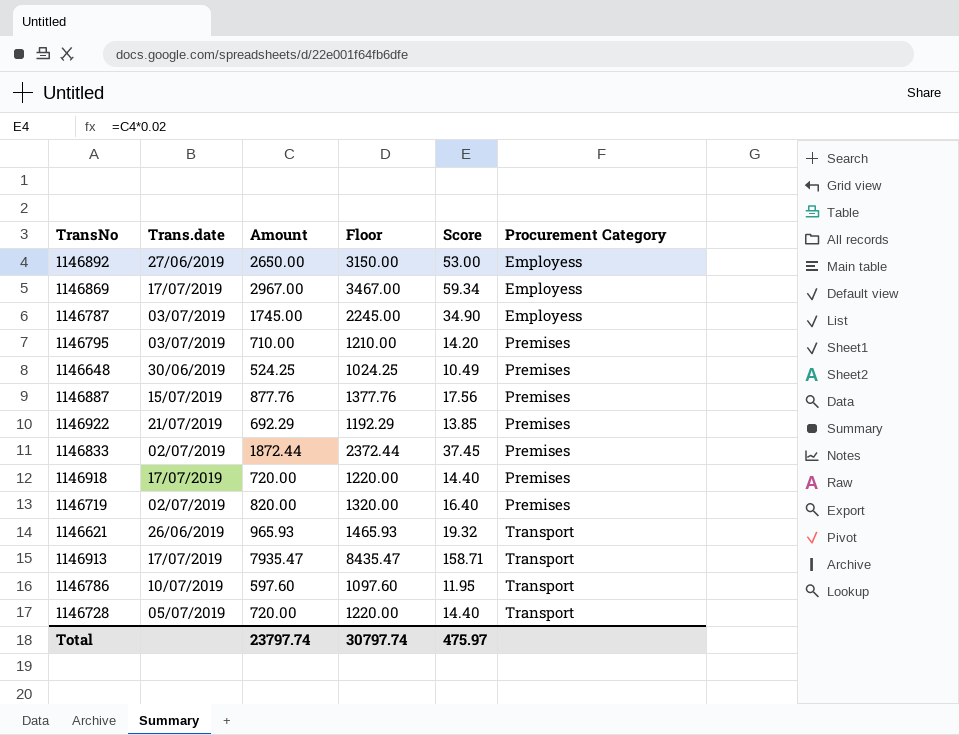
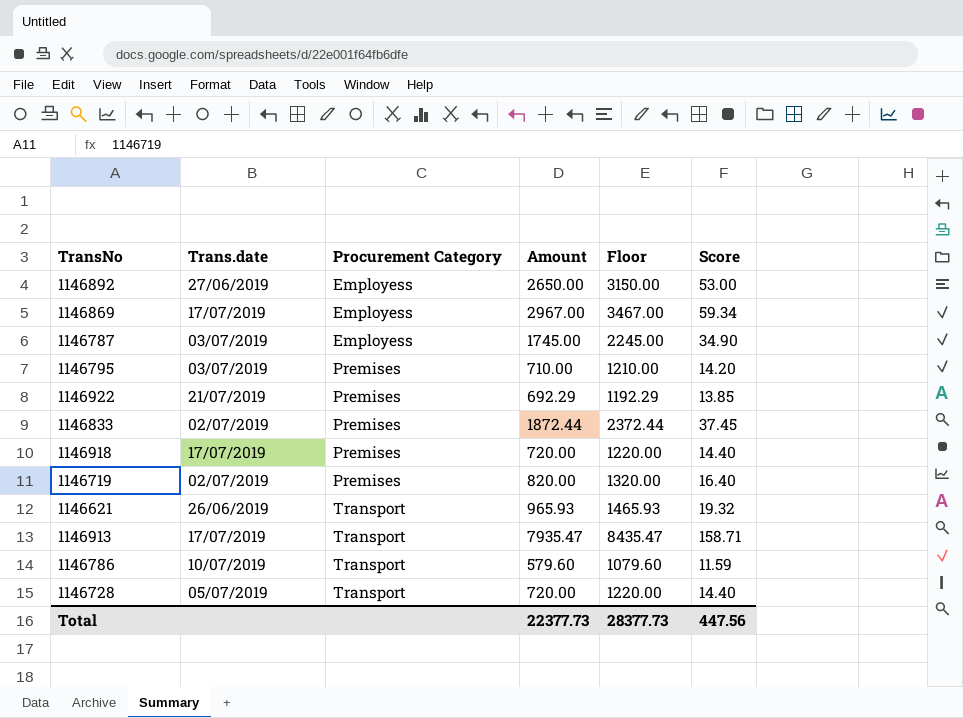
column Procurement Category | position: 6 -> 3
row 1146648: 30/06/2019 | 524.25 | 1024.25 | 10.49 | Premises -> none
row 1146887: 15/07/2019 | 877.76 | 1377.76 | 17.56 | Premises -> none
1146786 | Amount: 597.60 -> 579.60
1146786 | Floor: 1097.60 -> 1079.60
1146786 | Score: 11.95 -> 11.59
Total | Amount: 23797.74 -> 22377.73
Total | Floor: 30797.74 -> 28377.73
Total | Score: 475.97 -> 447.56

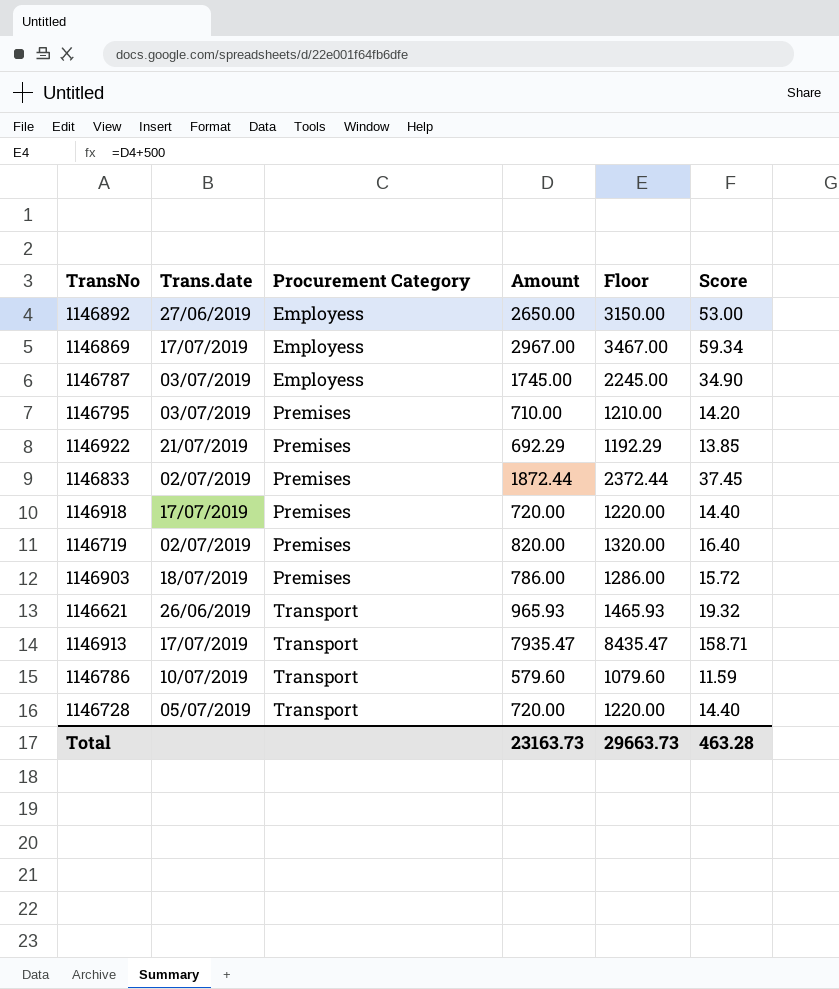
row 1146903: none -> 18/07/2019 | Premises | 786.00 | 1286.00 | 15.72
Total | Amount: 22377.73 -> 23163.73
Total | Floor: 28377.73 -> 29663.73
Total | Score: 447.56 -> 463.28

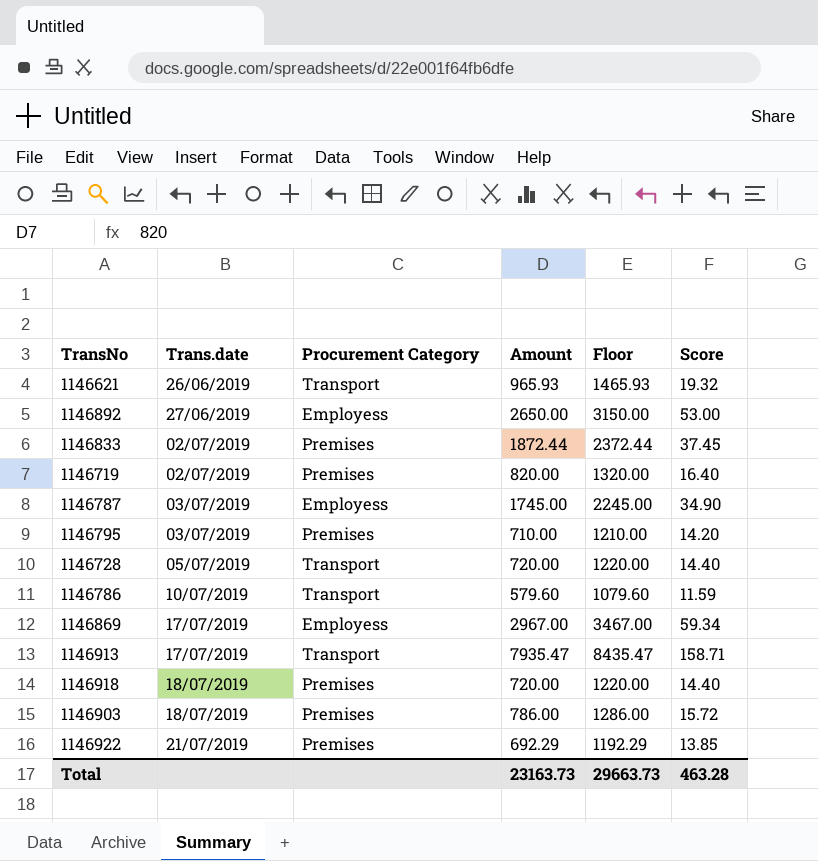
row order: Procurement Category ascending -> Trans.date ascending
1146918 | Trans.date: 17/07/2019 -> 18/07/2019

